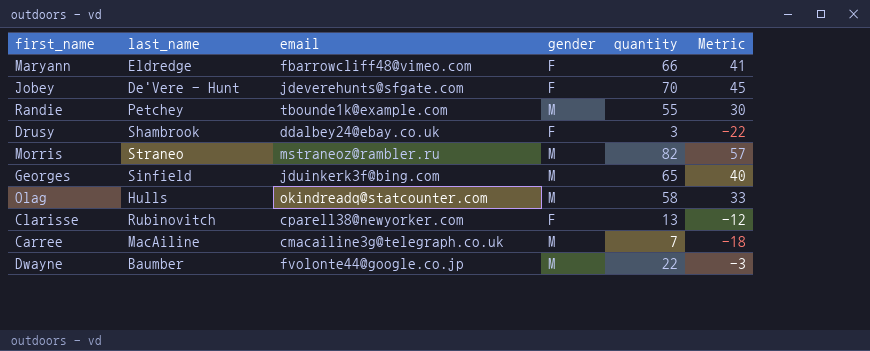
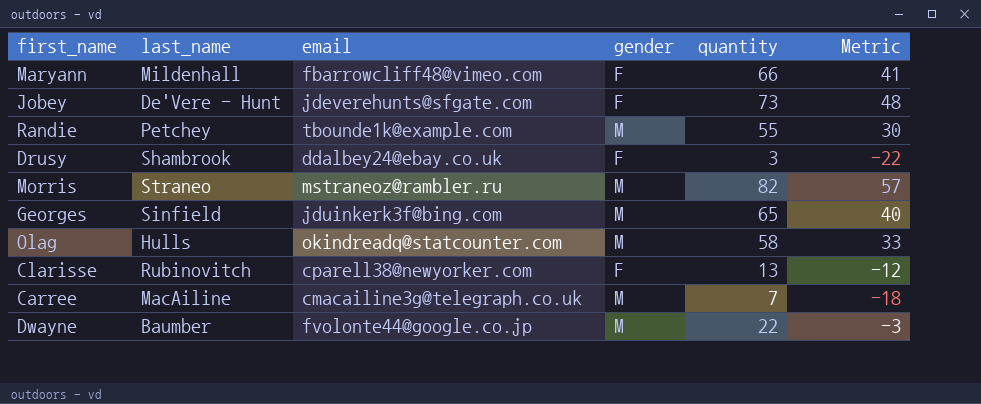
Maryann | last_name: Eldredge -> Mildenhall
Jobey | quantity: 70 -> 73
Jobey | Metric: 45 -> 48

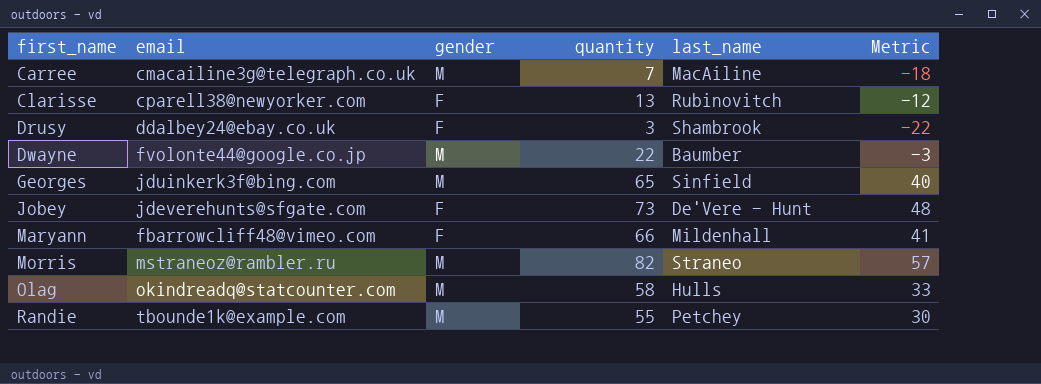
row order: none -> first_name ascending
column last_name | position: 2 -> 5

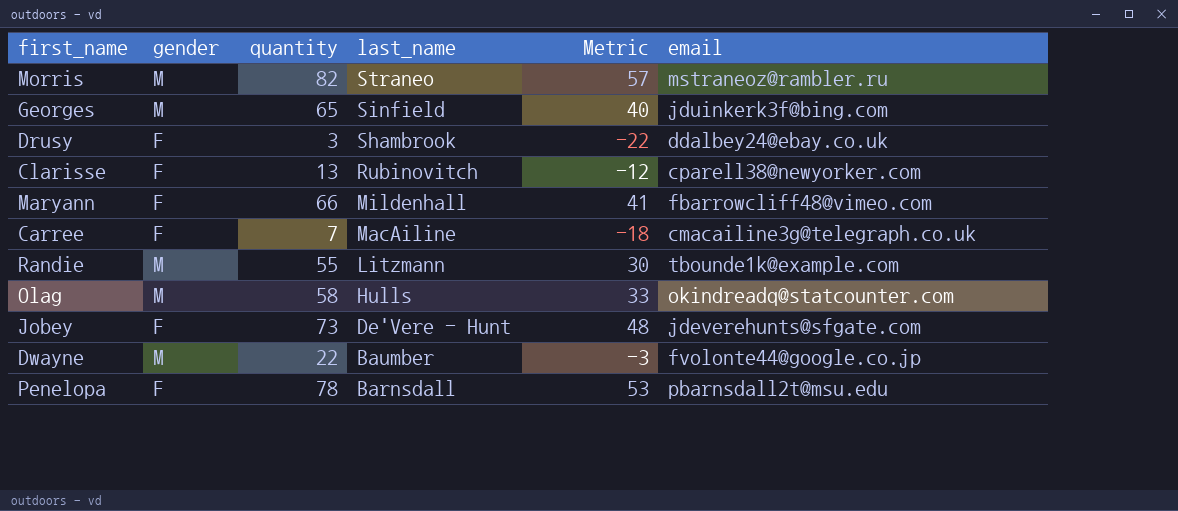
row order: first_name ascending -> last_name descending
column email | position: 2 -> 6
Carree | gender: M -> F
Randie | last_name: Petchey -> Litzmann
row Penelopa: none -> F | 78 | Barnsdall | 53 | pbarnsdall2t@msu.edu

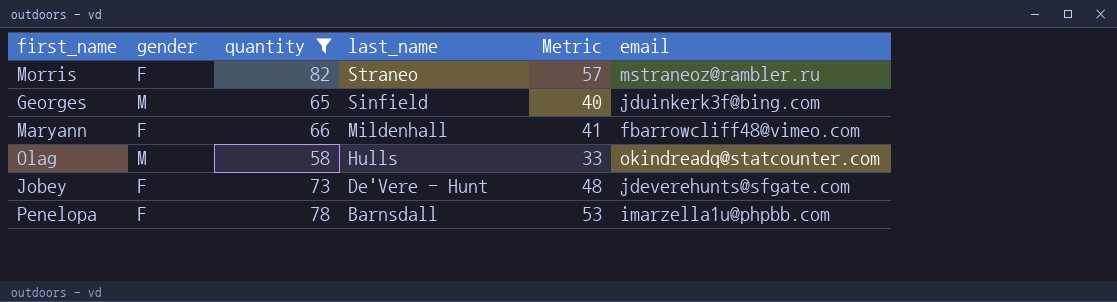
filter: none -> quantity >= 58
Morris | gender: M -> F
Penelopa | email: pbarnsdall2t@msu.edu -> imarzella1u@phpbb.com

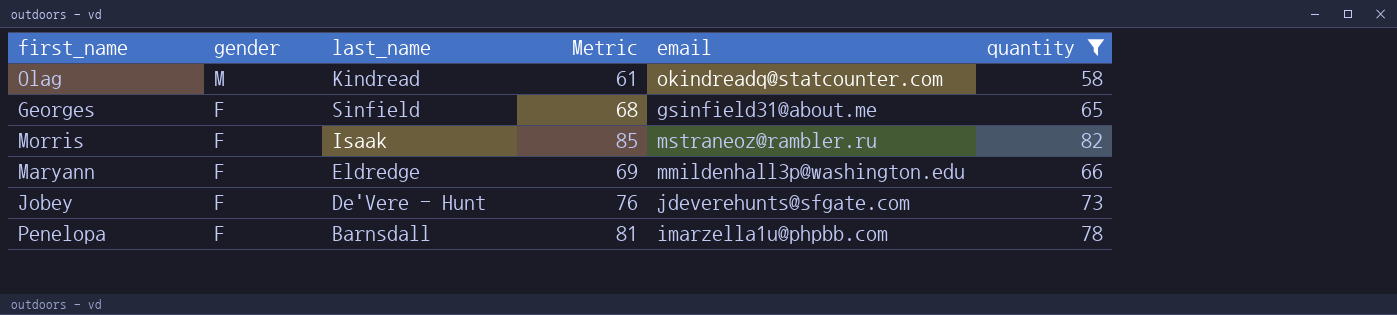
row order: last_name descending -> gender descending
column Metric | formula: [quantity] - 25 -> [quantity] + 3
column quantity | position: 3 -> 6
Olag | last_name: Hulls -> Kindread
Georges | gender: M -> F
Georges | email: jduinkerk3f@bing.com -> gsinfield31@about.me
Morris | last_name: Straneo -> Isaak
Maryann | last_name: Mildenhall -> Eldredge
Maryann | email: fbarrowcliff48@vimeo.com -> mmildenhall3p@washington.edu

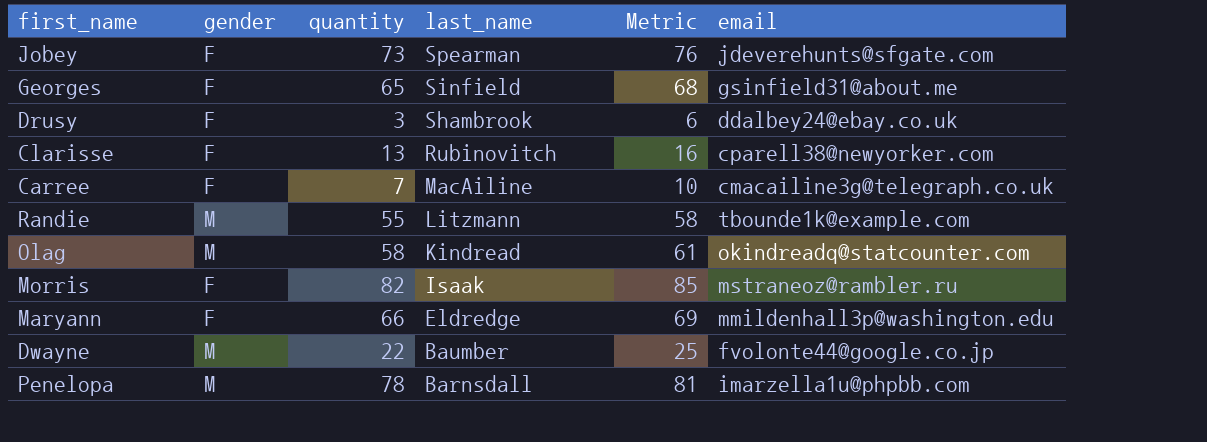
filter: quantity >= 58 -> none
row order: gender descending -> last_name descending
column quantity | position: 6 -> 3
Jobey | last_name: De'Vere - Hunt -> Spearman
Penelopa | gender: F -> M

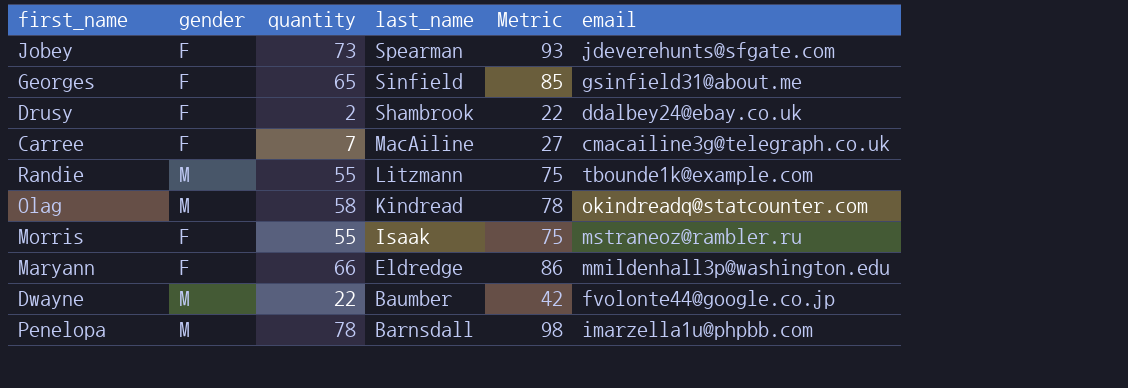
column Metric | formula: [quantity] + 3 -> [quantity] + 20
row Clarisse: F | 13 | Rubinovitch | 16 | cparell38@newyorker.com -> none
Drusy | quantity: 3 -> 2
Morris | quantity: 82 -> 55

